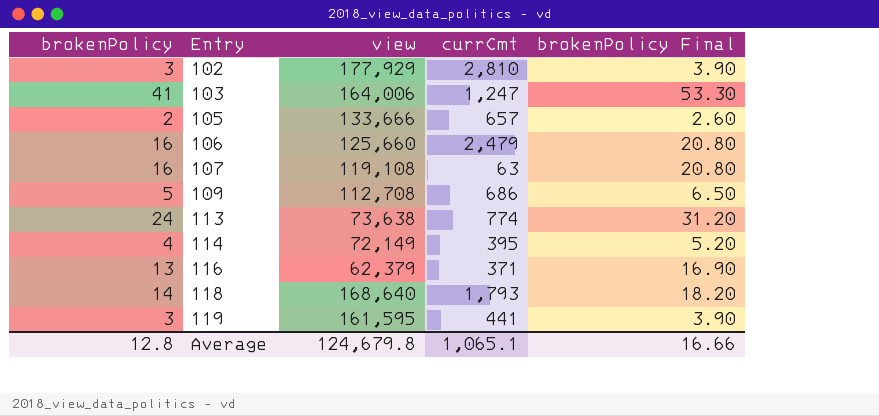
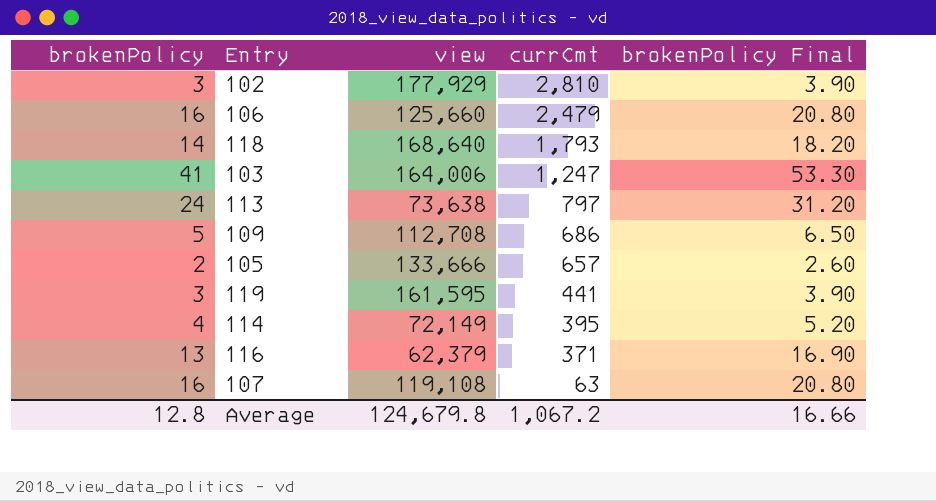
row order: Entry ascending -> currCmt descending
113 | currCmt: 774 -> 797
Average | currCmt: 1,065.1 -> 1,067.2

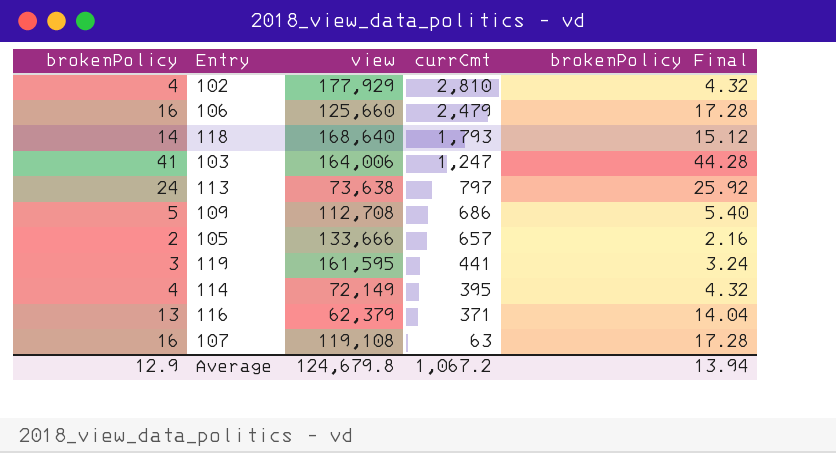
column brokenPolicy Final | formula: [brokenPolicy] * 1.3 -> [brokenPolicy] * 1.08
102 | brokenPolicy: 3 -> 4
Average | brokenPolicy: 12.8 -> 12.9
Average | brokenPolicy Final: 16.66 -> 13.94

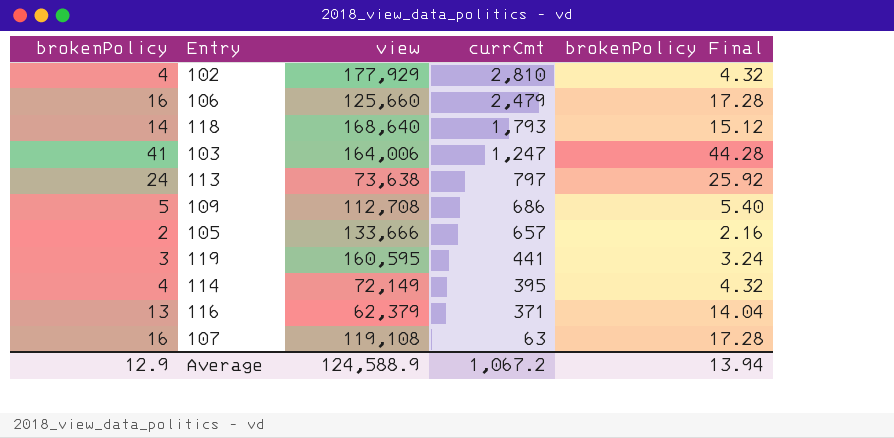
119 | view: 161,595 -> 160,595
Average | view: 124,679.8 -> 124,588.9

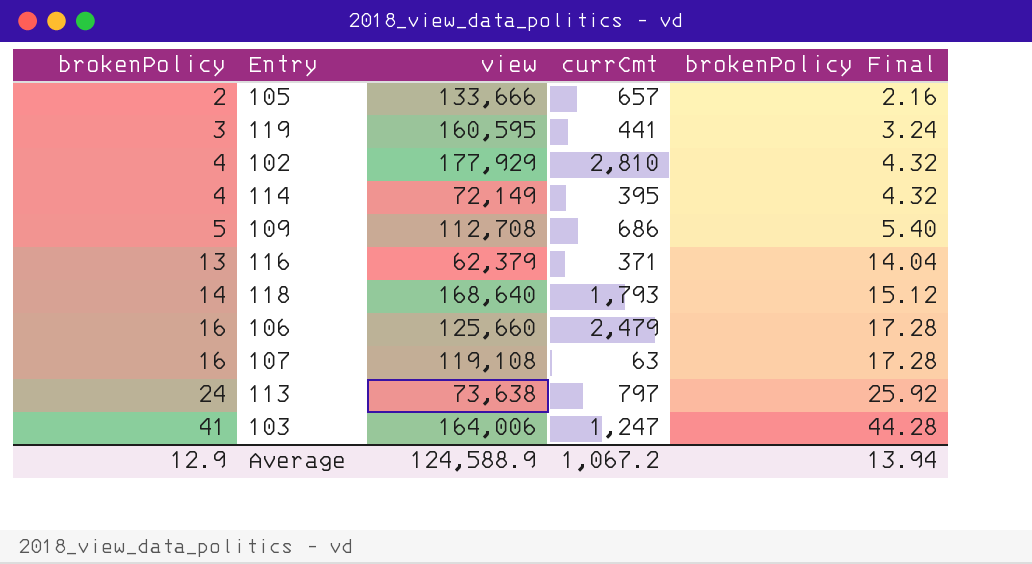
row order: currCmt descending -> brokenPolicy ascending

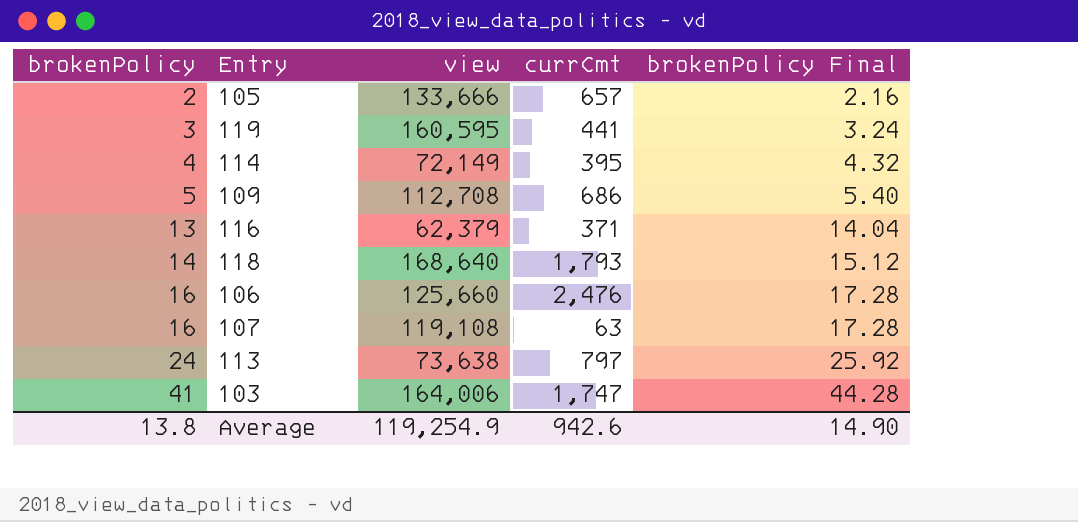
row 102: 4 | 177,929 | 2,810 | 4.32 -> none
106 | currCmt: 2,479 -> 2,476
103 | currCmt: 1,247 -> 1,747
Average | brokenPolicy: 12.9 -> 13.8
Average | view: 124,588.9 -> 119,254.9
Average | currCmt: 1,067.2 -> 942.6
Average | brokenPolicy Final: 13.94 -> 14.90

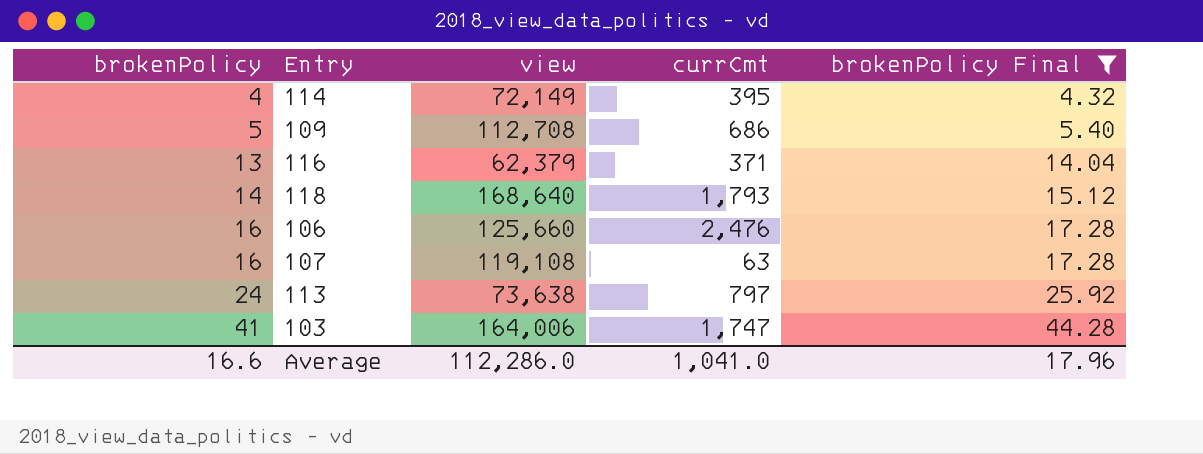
filter: none -> brokenPolicy Final >= 4.32
Average | brokenPolicy: 13.8 -> 16.6
Average | view: 119,254.9 -> 112,286.0
Average | currCmt: 942.6 -> 1,041.0
Average | brokenPolicy Final: 14.90 -> 17.96

